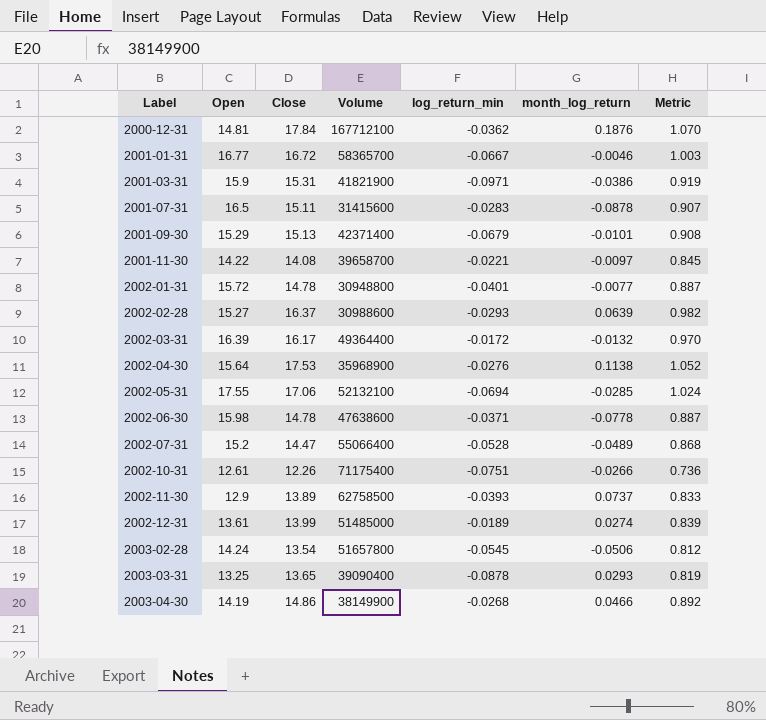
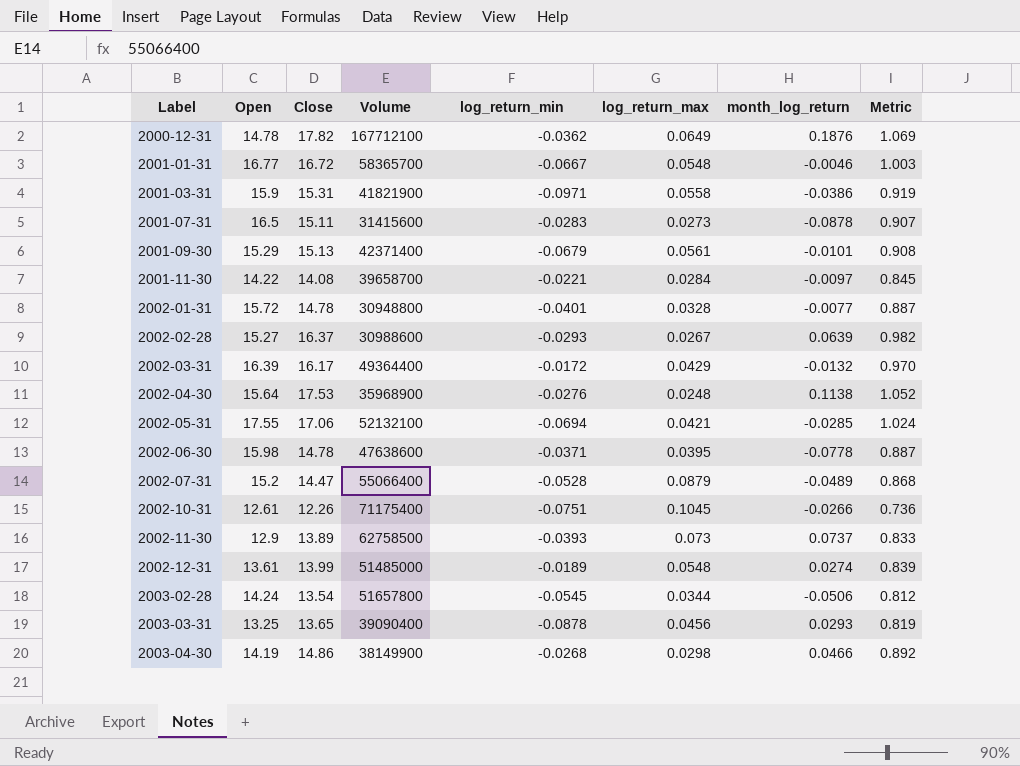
column log_return_max | position: none -> 6
2000-12-31 | Open: 14.81 -> 14.78
2000-12-31 | Close: 17.84 -> 17.82
2000-12-31 | Metric: 1.070 -> 1.069

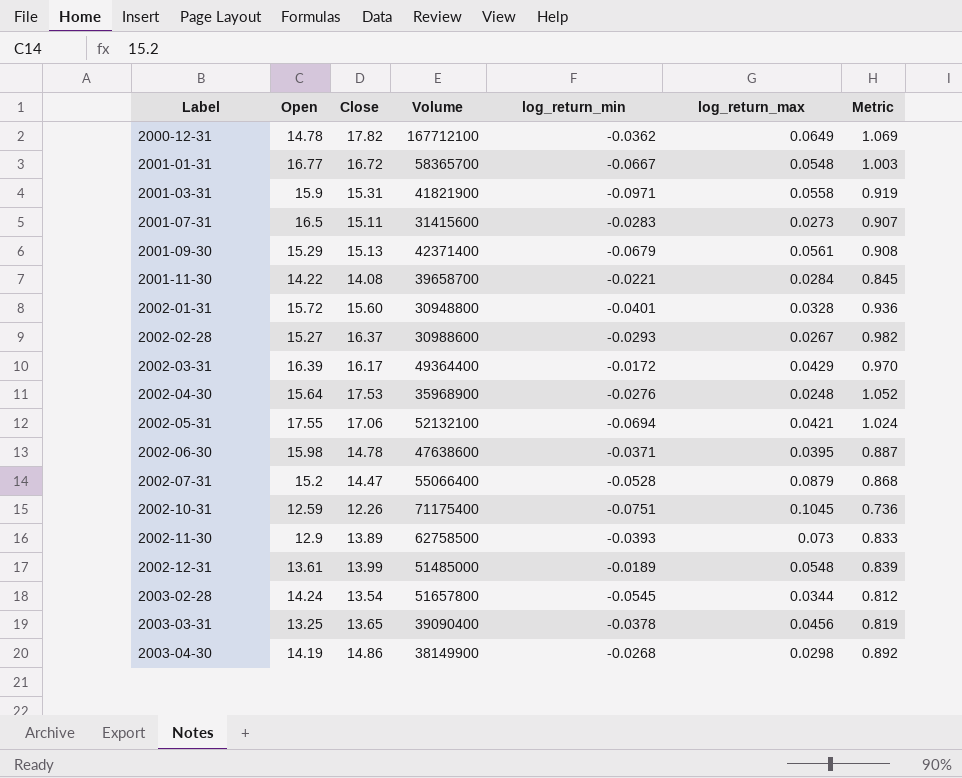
column month_log_return | position: 7 -> none
2002-01-31 | Close: 14.78 -> 15.60
2002-01-31 | Metric: 0.887 -> 0.936
2002-10-31 | Open: 12.61 -> 12.59
2003-03-31 | log_return_min: -0.0878 -> -0.0378

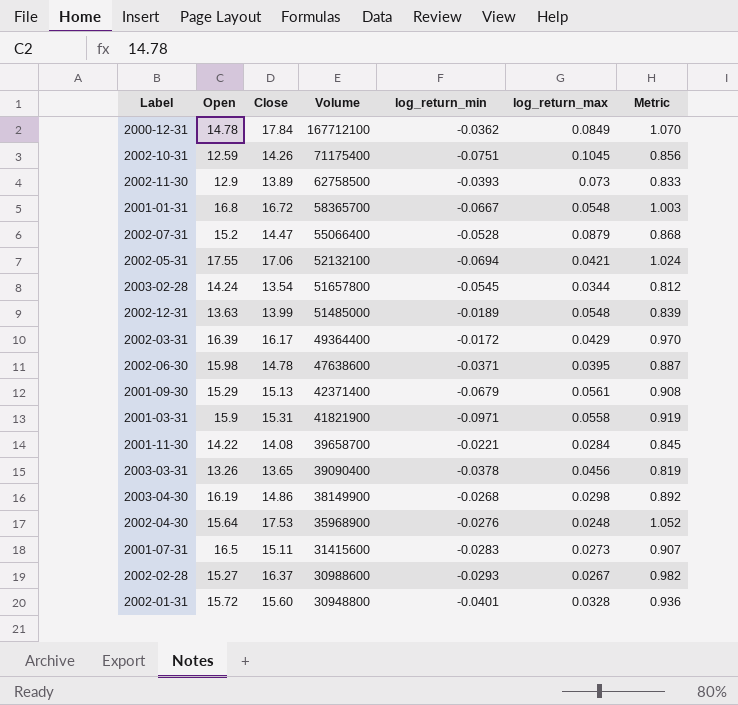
row order: Label ascending -> Volume descending
2000-12-31 | Close: 17.82 -> 17.84
2000-12-31 | log_return_max: 0.0649 -> 0.0849
2000-12-31 | Metric: 1.069 -> 1.070
2002-10-31 | Close: 12.26 -> 14.26
2002-10-31 | Metric: 0.736 -> 0.856
2001-01-31 | Open: 16.77 -> 16.8
2002-12-31 | Open: 13.61 -> 13.63
2003-03-31 | Open: 13.25 -> 13.26
2003-04-30 | Open: 14.19 -> 16.19

